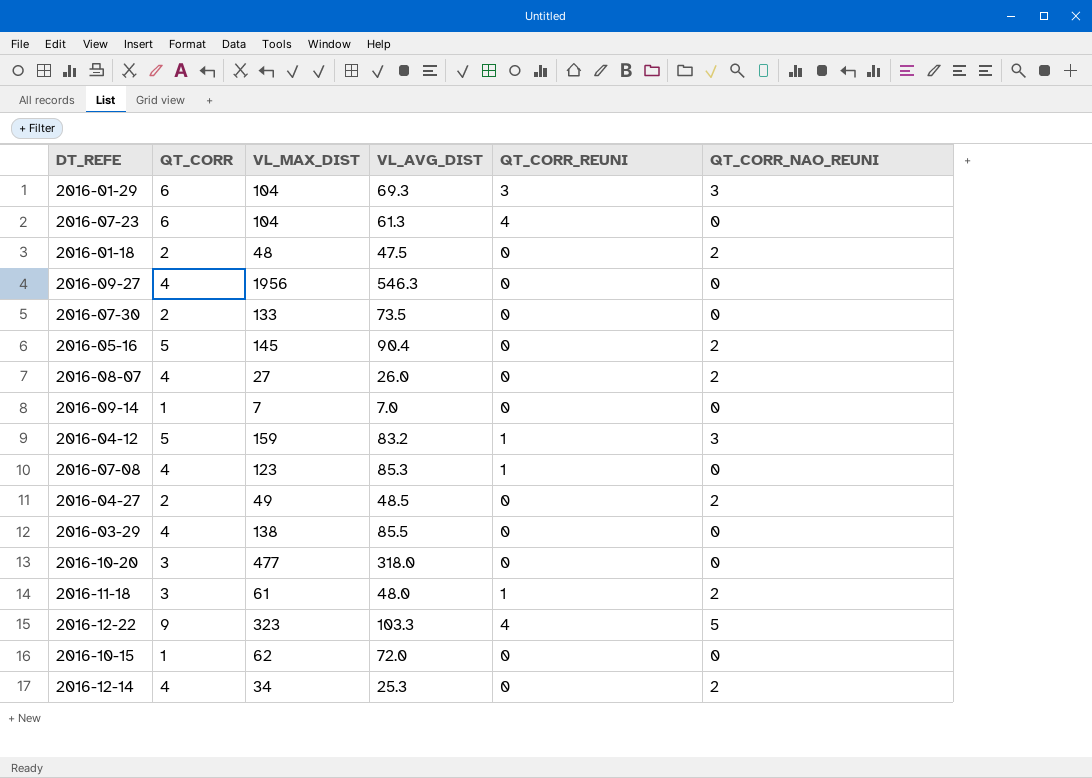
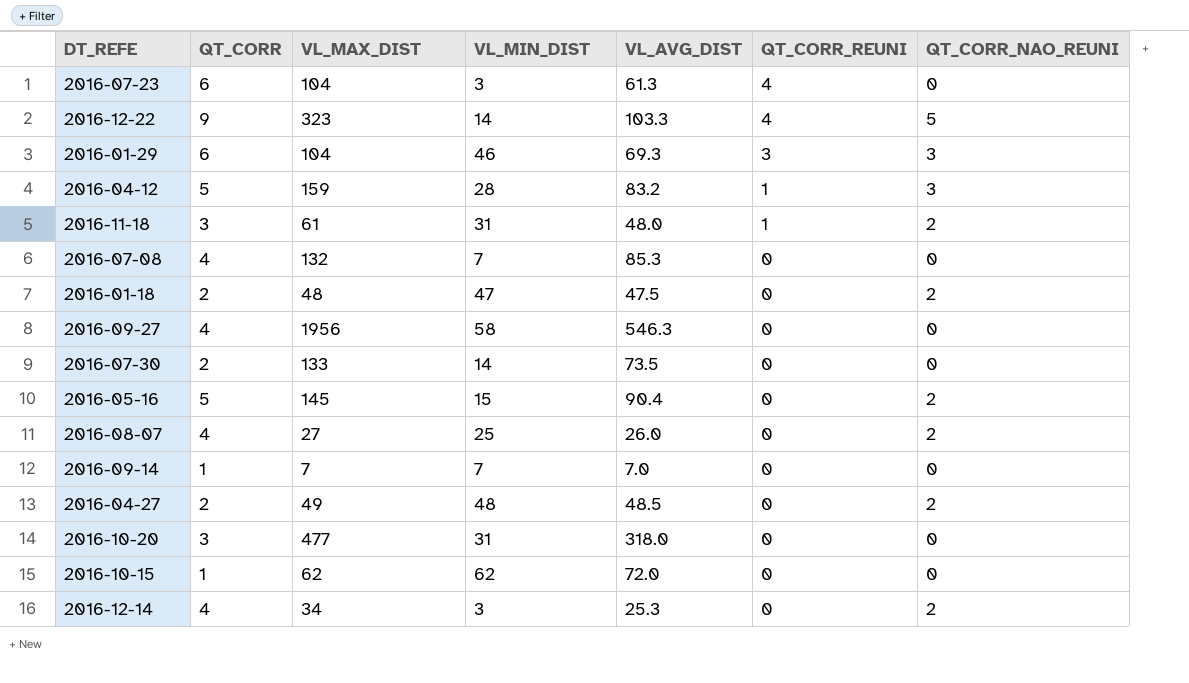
row order: none -> QT_CORR_REUNI descending
column VL_MIN_DIST | position: none -> 4
row 2016-03-29: 4 | 138 | 85.5 | 0 | 0 -> none
2016-07-08 | VL_MAX_DIST: 123 -> 132
2016-07-08 | QT_CORR_REUNI: 1 -> 0

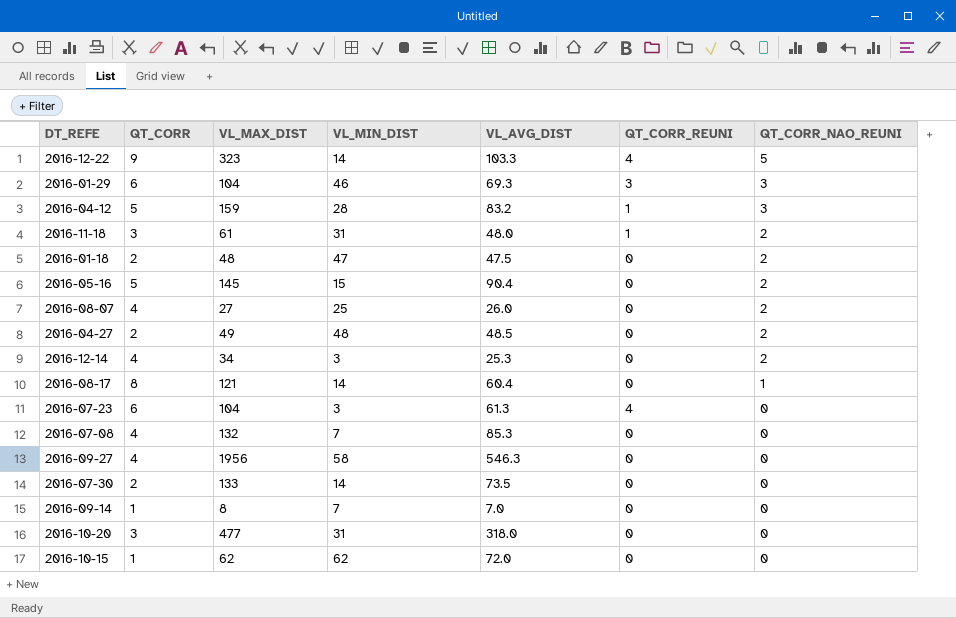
row order: QT_CORR_REUNI descending -> QT_CORR_NAO_REUNI descending
row 2016-08-17: none -> 8 | 121 | 14 | 60.4 | 0 | 1
2016-09-14 | VL_MAX_DIST: 7 -> 8

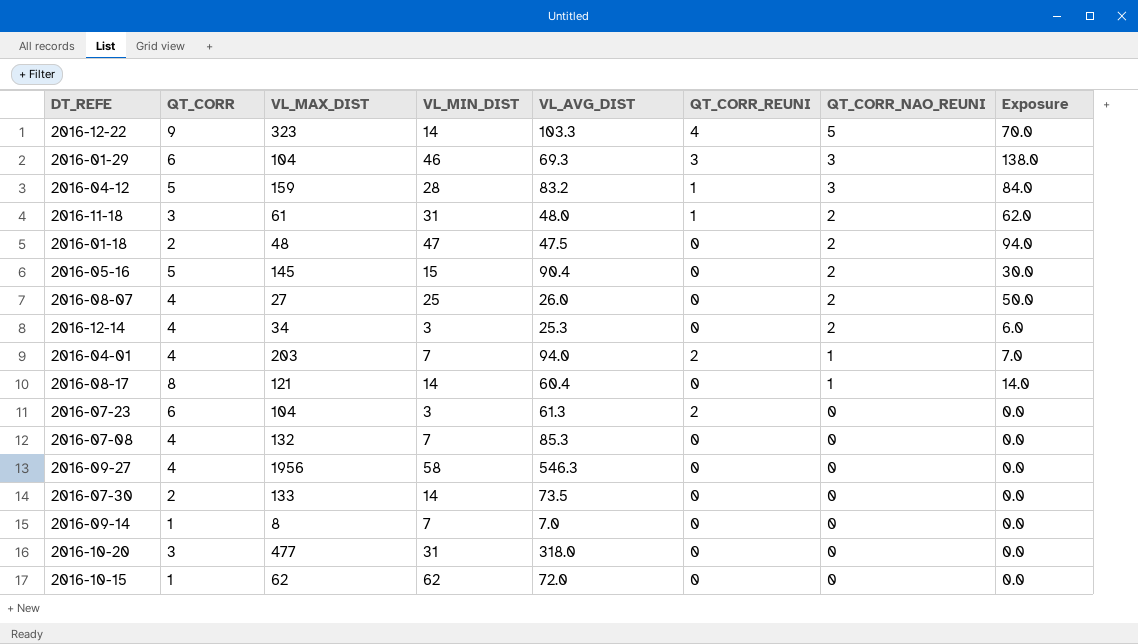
column Exposure | formula: none -> [VL_MIN_DIST] * [QT_CORR_NAO_REUNI]
row 2016-04-27: 2 | 49 | 48 | 48.5 | 0 | 2 -> none
row 2016-04-01: none -> 4 | 203 | 7 | 94.0 | 2 | 1 | 7.0
2016-07-23 | QT_CORR_REUNI: 4 -> 2

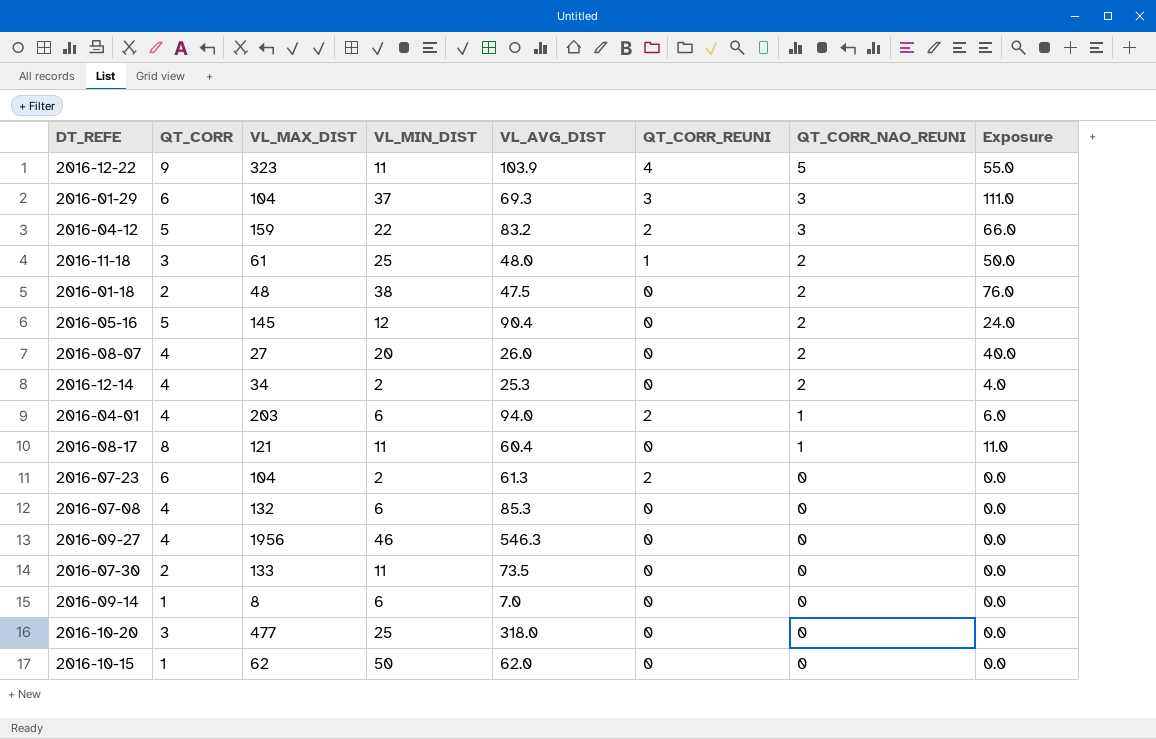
2016-12-22 | VL_MIN_DIST: 14 -> 11
2016-12-22 | VL_AVG_DIST: 103.3 -> 103.9
2016-12-22 | Exposure: 70.0 -> 55.0
2016-01-29 | VL_MIN_DIST: 46 -> 37
2016-01-29 | Exposure: 138.0 -> 111.0
2016-04-12 | VL_MIN_DIST: 28 -> 22
2016-04-12 | QT_CORR_REUNI: 1 -> 2
2016-04-12 | Exposure: 84.0 -> 66.0
2016-11-18 | VL_MIN_DIST: 31 -> 25
2016-11-18 | Exposure: 62.0 -> 50.0
2016-01-18 | VL_MIN_DIST: 47 -> 38
2016-01-18 | Exposure: 94.0 -> 76.0
2016-05-16 | VL_MIN_DIST: 15 -> 12
2016-05-16 | Exposure: 30.0 -> 24.0
2016-08-07 | VL_MIN_DIST: 25 -> 20
2016-08-07 | Exposure: 50.0 -> 40.0
2016-12-14 | VL_MIN_DIST: 3 -> 2
2016-12-14 | Exposure: 6.0 -> 4.0
2016-04-01 | VL_MIN_DIST: 7 -> 6
2016-04-01 | Exposure: 7.0 -> 6.0
2016-08-17 | VL_MIN_DIST: 14 -> 11
2016-08-17 | Exposure: 14.0 -> 11.0
2016-07-23 | VL_MIN_DIST: 3 -> 2
2016-07-08 | VL_MIN_DIST: 7 -> 6
2016-09-27 | VL_MIN_DIST: 58 -> 46
2016-07-30 | VL_MIN_DIST: 14 -> 11
2016-09-14 | VL_MIN_DIST: 7 -> 6
2016-10-20 | VL_MIN_DIST: 31 -> 25
2016-10-15 | VL_MIN_DIST: 62 -> 50
2016-10-15 | VL_AVG_DIST: 72.0 -> 62.0

